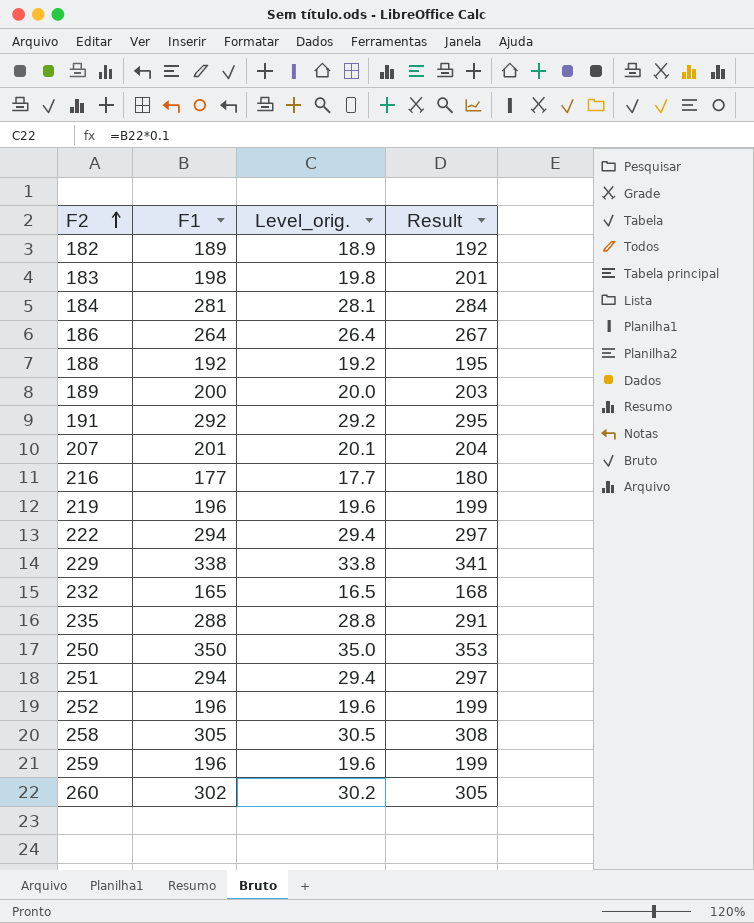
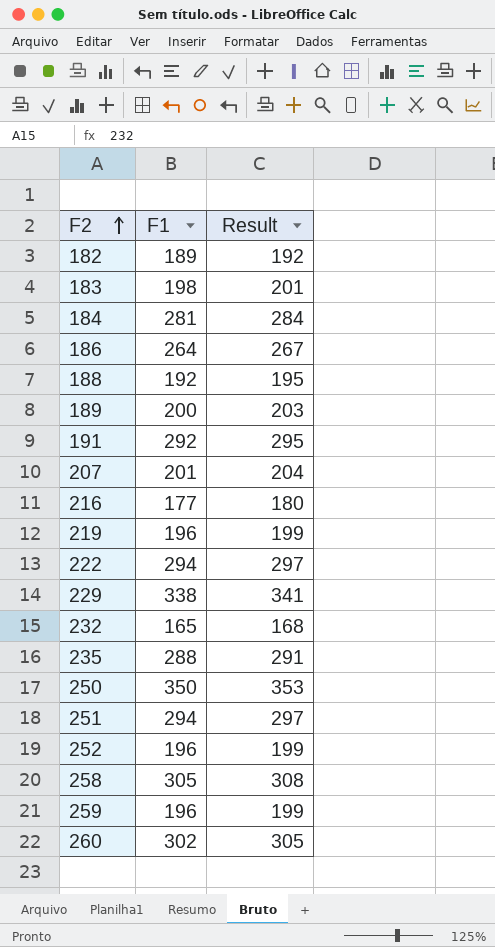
column Level_orig. | formula: [F1] * 0.1 -> none

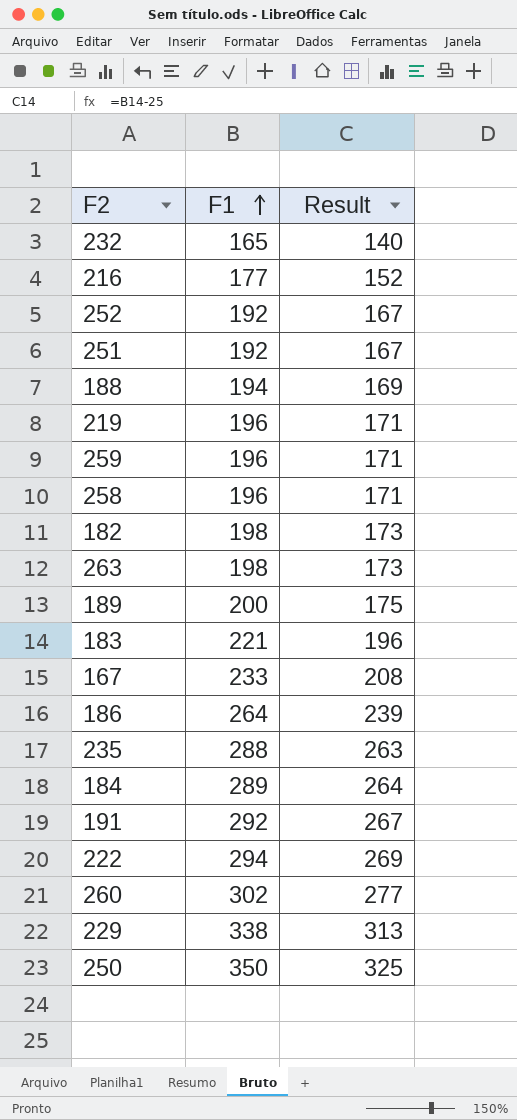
row order: F2 ascending -> F1 ascending
column Result | formula: [F1] + 3 -> [F1] - 25
row 207: 201 | 204 -> none
252 | F1: 196 -> 192
251 | F1: 294 -> 192
188 | F1: 192 -> 194
258 | F1: 305 -> 196
182 | F1: 189 -> 198
row 263: none -> 198 | 173
183 | F1: 198 -> 221
row 167: none -> 233 | 208
184 | F1: 281 -> 289

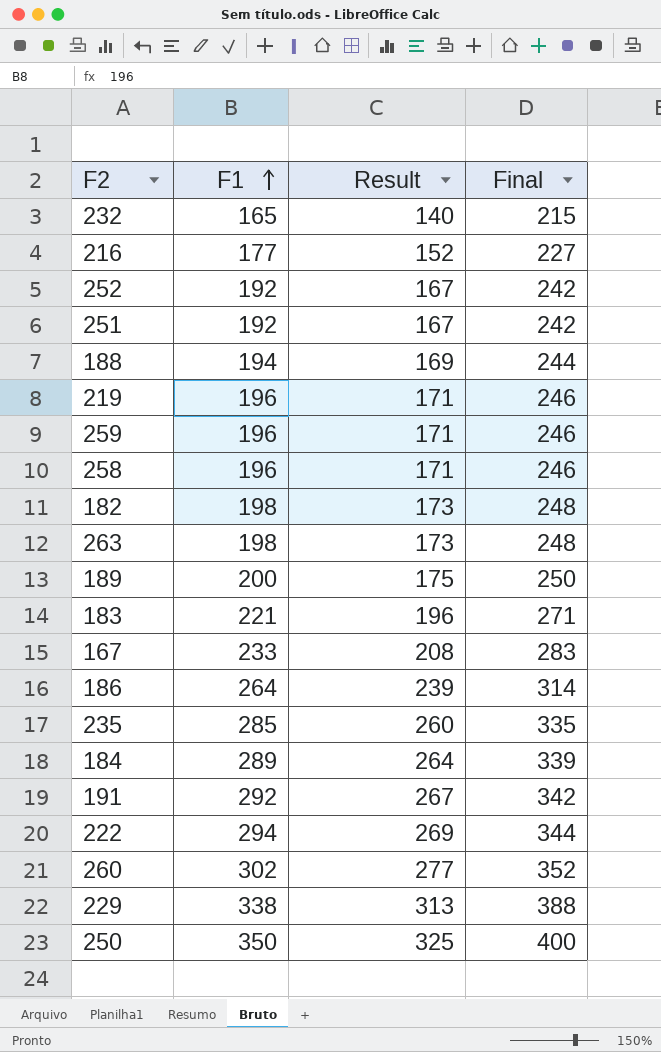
column Final | formula: none -> [F1] + 50
235 | F1: 288 -> 285
235 | Result: 263 -> 260

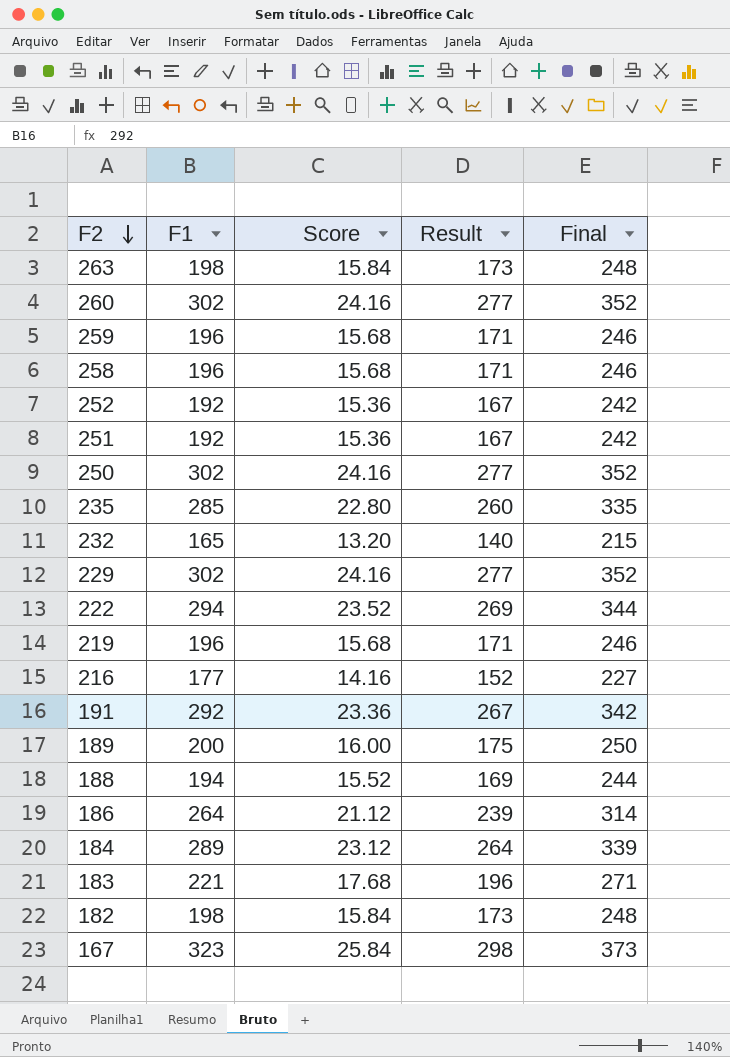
row order: F1 ascending -> F2 descending
column Score | formula: none -> [F1] * 0.08
250 | F1: 350 -> 302
250 | Result: 325 -> 277
250 | Final: 400 -> 352
229 | F1: 338 -> 302
229 | Result: 313 -> 277
229 | Final: 388 -> 352
167 | F1: 233 -> 323
167 | Result: 208 -> 298
167 | Final: 283 -> 373

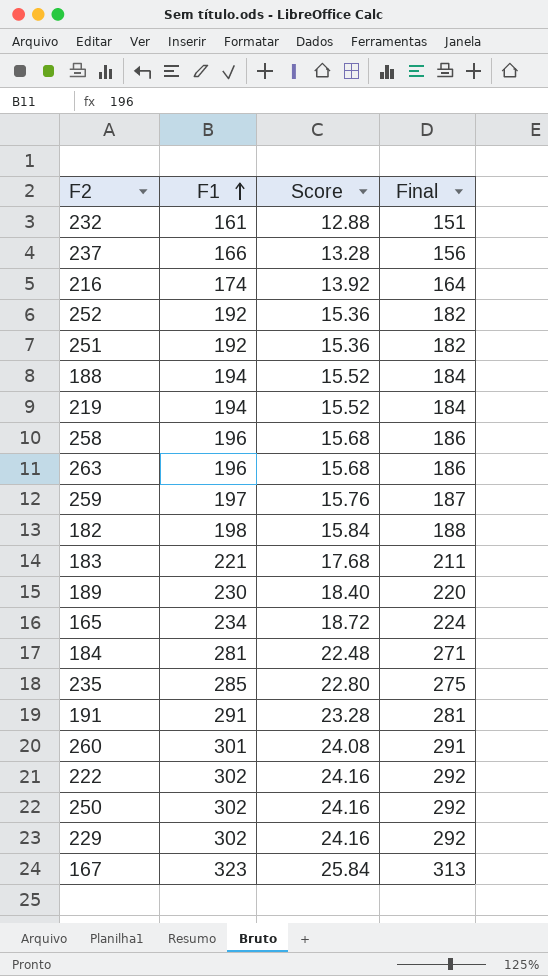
row order: F2 descending -> F1 ascending
column Result | formula: [F1] - 25 -> none
column Final | formula: [F1] + 50 -> [F1] - 10
row 186: 264 | 21.12 | 239 | 314 -> none
232 | F1: 165 -> 161
232 | Score: 13.20 -> 12.88
row 237: none -> 166 | 13.28 | 156
216 | F1: 177 -> 174
216 | Score: 14.16 -> 13.92
219 | F1: 196 -> 194
219 | Score: 15.68 -> 15.52
263 | F1: 198 -> 196
263 | Score: 15.84 -> 15.68
259 | F1: 196 -> 197
259 | Score: 15.68 -> 15.76
189 | F1: 200 -> 230
189 | Score: 16.00 -> 18.40
row 165: none -> 234 | 18.72 | 224
184 | F1: 289 -> 281
184 | Score: 23.12 -> 22.48
191 | F1: 292 -> 291
191 | Score: 23.36 -> 23.28
260 | F1: 302 -> 301
260 | Score: 24.16 -> 24.08
222 | F1: 294 -> 302
222 | Score: 23.52 -> 24.16

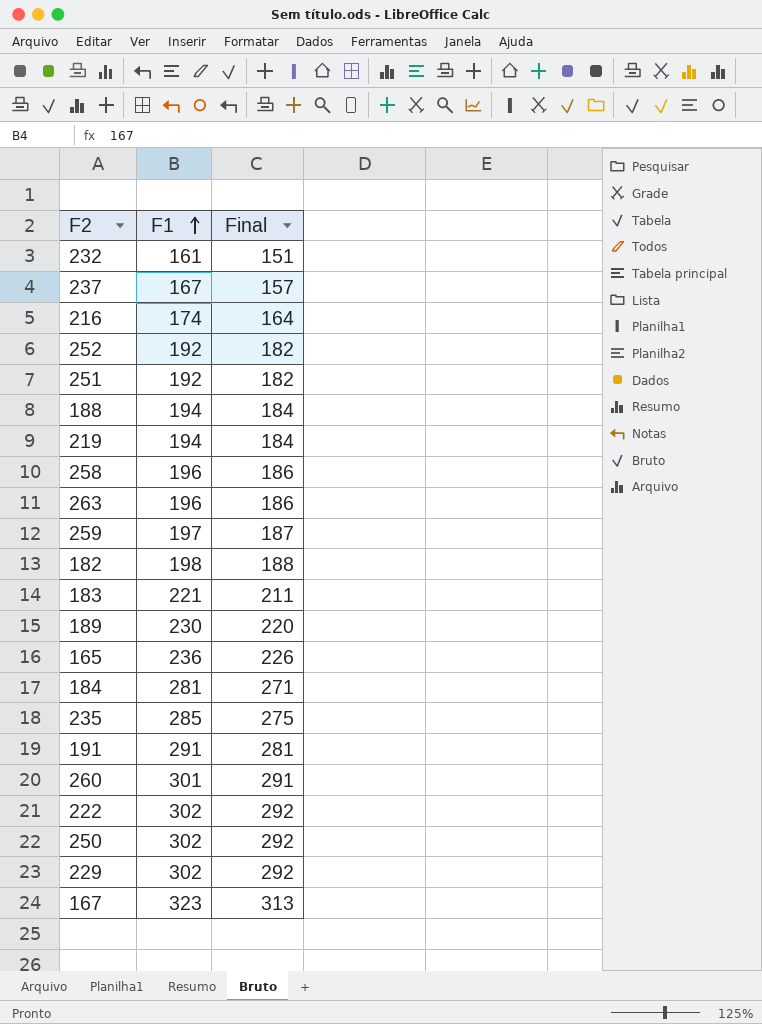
column Score | formula: [F1] * 0.08 -> none
237 | F1: 166 -> 167
237 | Final: 156 -> 157
165 | F1: 234 -> 236
165 | Final: 224 -> 226

